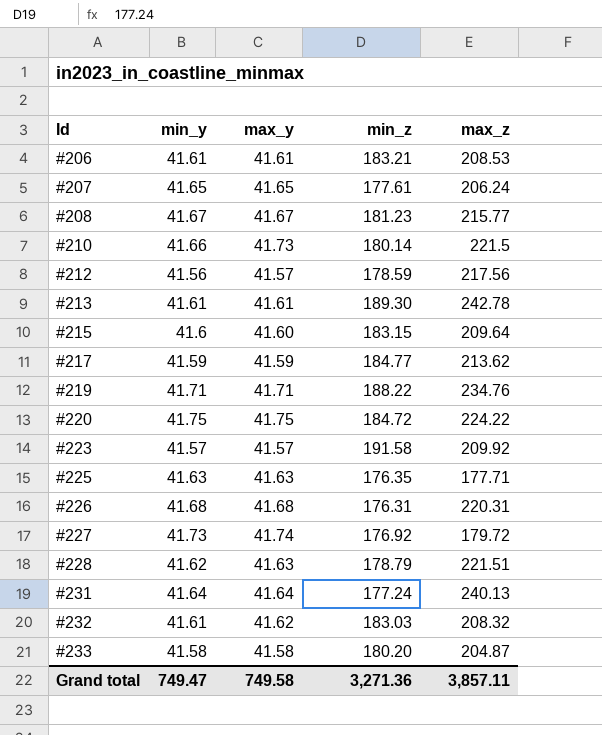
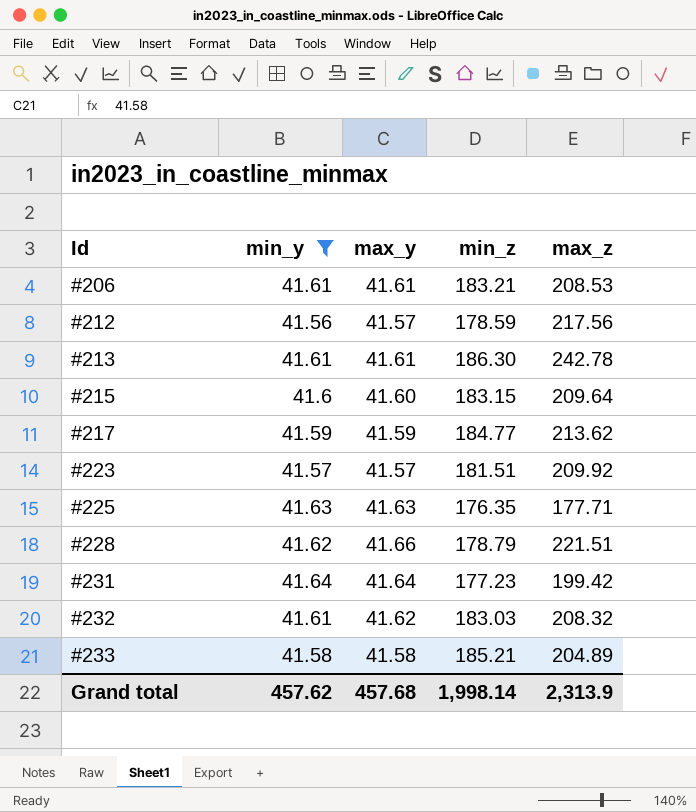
filter: none -> min_y <= 41.64
#213 | min_z: 189.30 -> 186.30
#223 | min_z: 191.58 -> 181.51
#228 | max_y: 41.63 -> 41.66
#231 | min_z: 177.24 -> 177.23
#231 | max_z: 240.13 -> 199.42
#233 | min_z: 180.20 -> 185.21
#233 | max_z: 204.87 -> 204.89
Grand total | min_y: 749.47 -> 457.62
Grand total | max_y: 749.58 -> 457.68
Grand total | min_z: 3,271.36 -> 1,998.14
Grand total | max_z: 3,857.11 -> 2,313.9

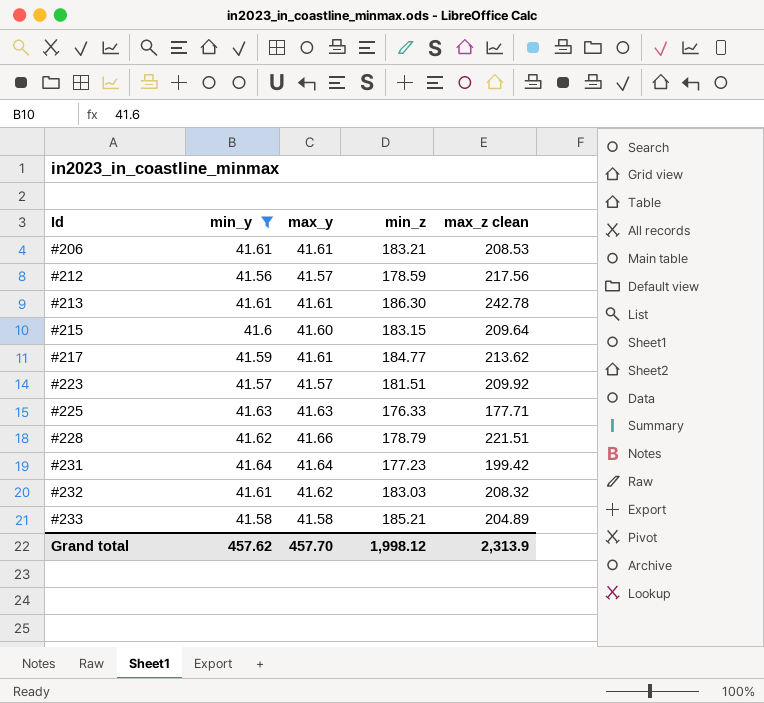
column name: max_z -> max_z clean
#217 | max_y: 41.59 -> 41.61
#225 | min_z: 176.35 -> 176.33
Grand total | max_y: 457.68 -> 457.70
Grand total | min_z: 1,998.14 -> 1,998.12

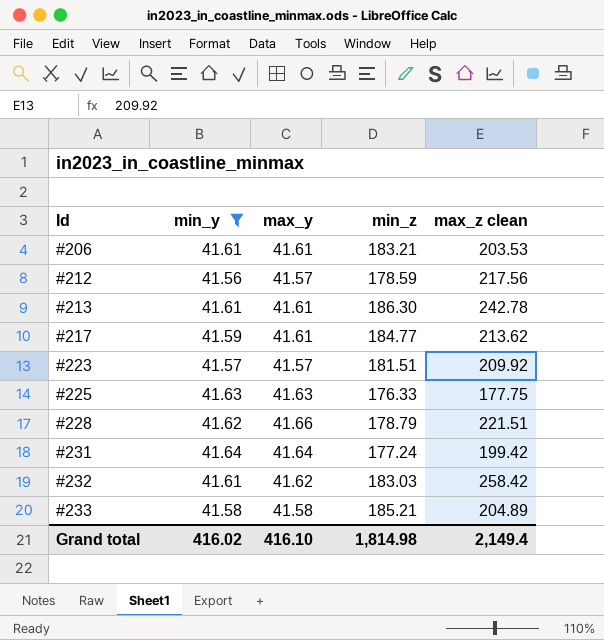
row #215: 41.6 | 41.60 | 183.15 | 209.64 -> none
#206 | max_z clean: 208.53 -> 203.53
#225 | max_z clean: 177.71 -> 177.75
#231 | min_z: 177.23 -> 177.24
#232 | max_z clean: 208.32 -> 258.42
Grand total | min_y: 457.62 -> 416.02
Grand total | max_y: 457.70 -> 416.10
Grand total | min_z: 1,998.12 -> 1,814.98
Grand total | max_z clean: 2,313.9 -> 2,149.4

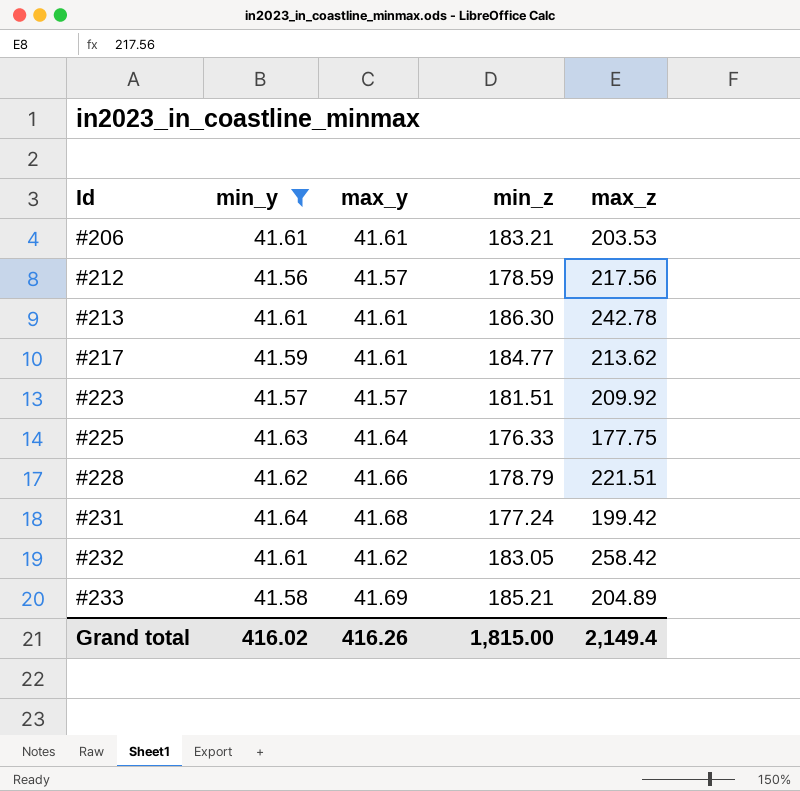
column name: max_z clean -> max_z
#225 | max_y: 41.63 -> 41.64
#231 | max_y: 41.64 -> 41.68
#232 | min_z: 183.03 -> 183.05
#233 | max_y: 41.58 -> 41.69
Grand total | max_y: 416.10 -> 416.26
Grand total | min_z: 1,814.98 -> 1,815.00

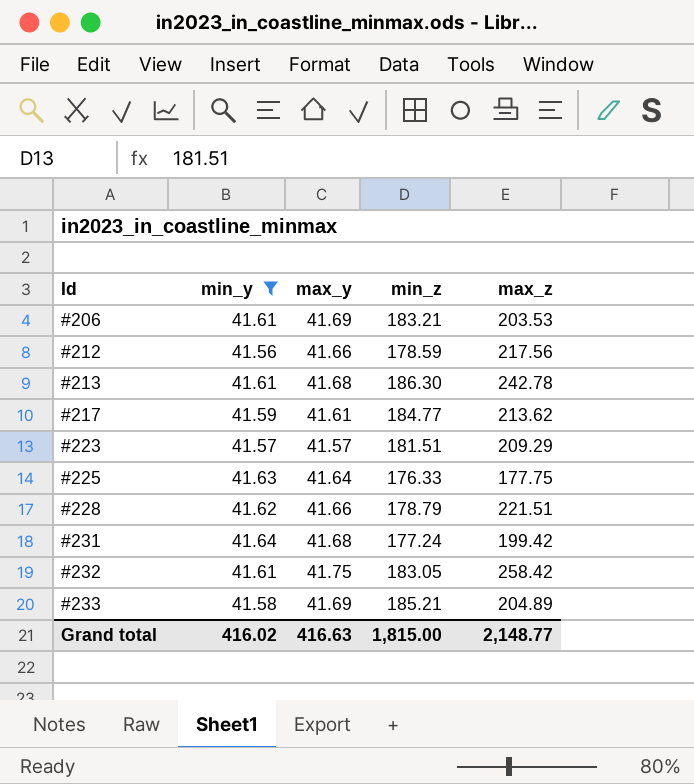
#206 | max_y: 41.61 -> 41.69
#212 | max_y: 41.57 -> 41.66
#213 | max_y: 41.61 -> 41.68
#223 | max_z: 209.92 -> 209.29
#232 | max_y: 41.62 -> 41.75
Grand total | max_y: 416.26 -> 416.63
Grand total | max_z: 2,149.4 -> 2,148.77

